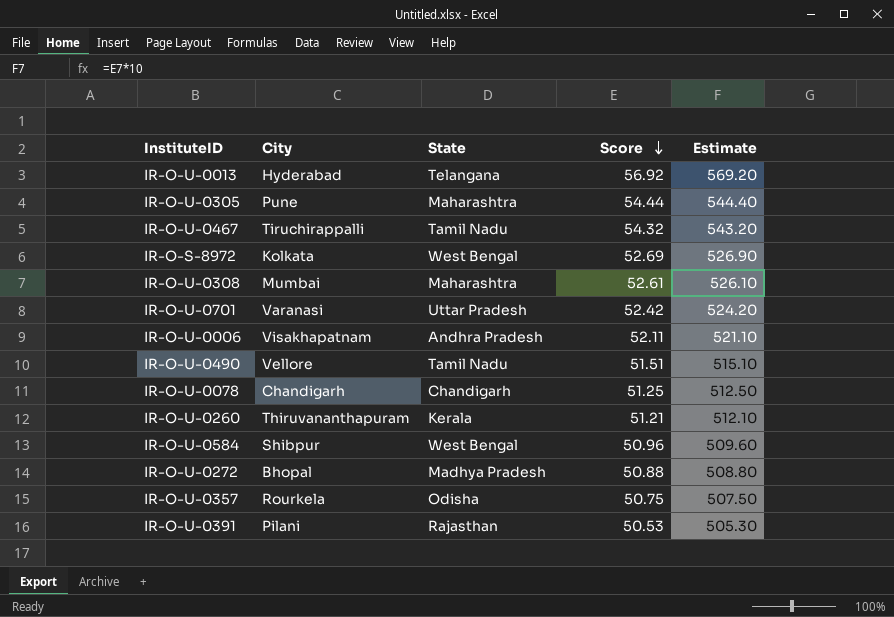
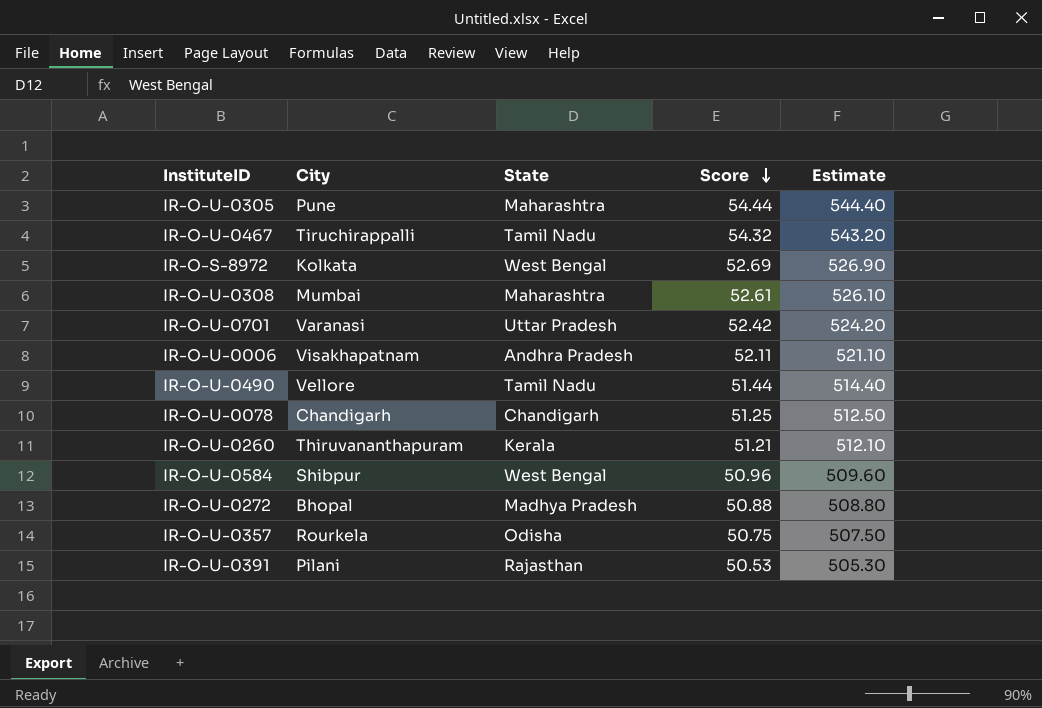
row IR-O-U-0013: Hyderabad | Telangana | 56.92 | 569.20 -> none
IR-O-U-0490 | Score: 51.51 -> 51.44
IR-O-U-0490 | Estimate: 515.10 -> 514.40

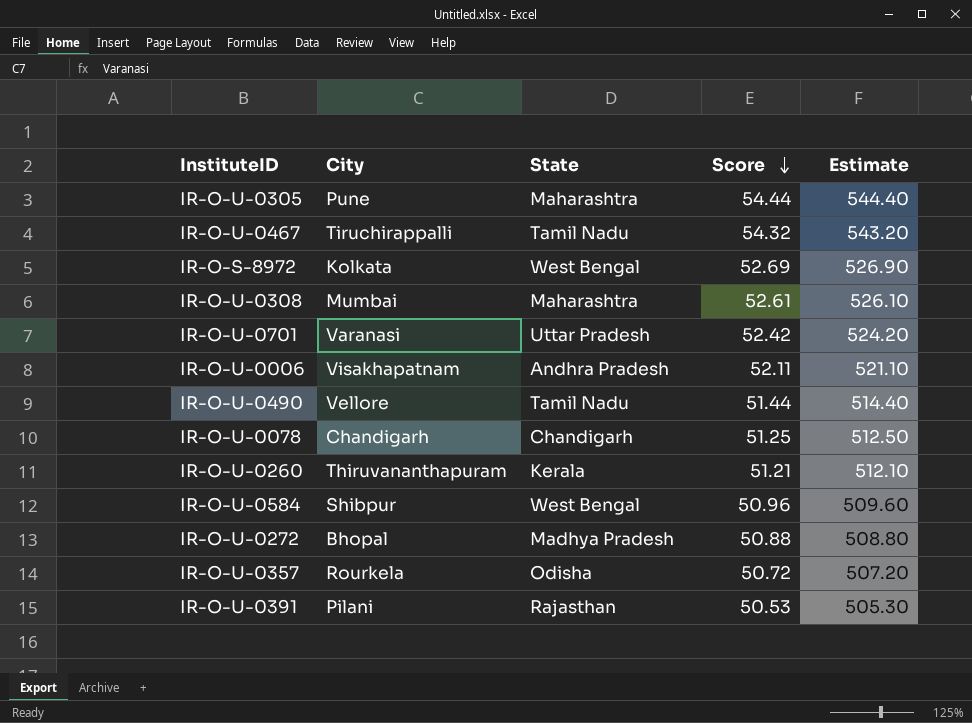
IR-O-U-0357 | Score: 50.75 -> 50.72
IR-O-U-0357 | Estimate: 507.50 -> 507.20

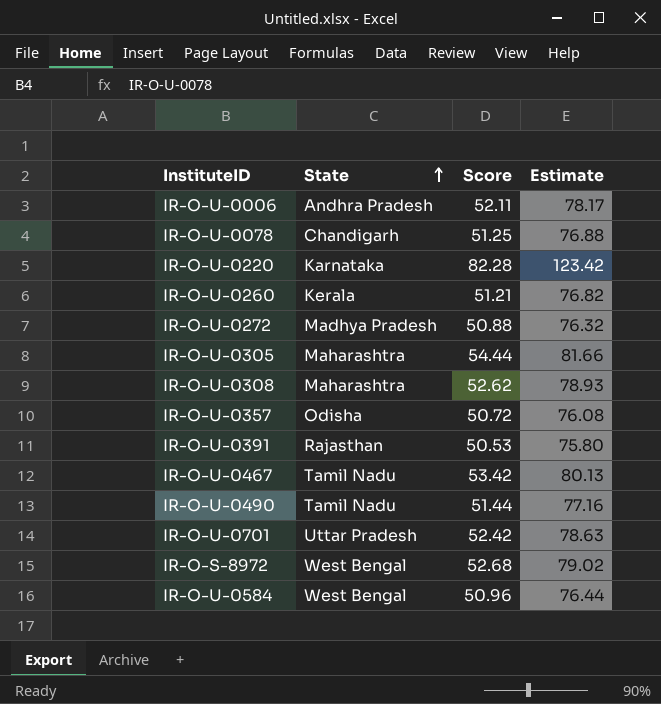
row order: Score descending -> State ascending
column City | position: 2 -> none
column Estimate | formula: [Score] * 10 -> [Score] * 1.5
row IR-O-U-0220: none -> Karnataka | 82.28 | 123.42
IR-O-U-0308 | Score: 52.61 -> 52.62
IR-O-U-0467 | Score: 54.32 -> 53.42
IR-O-S-8972 | Score: 52.69 -> 52.68

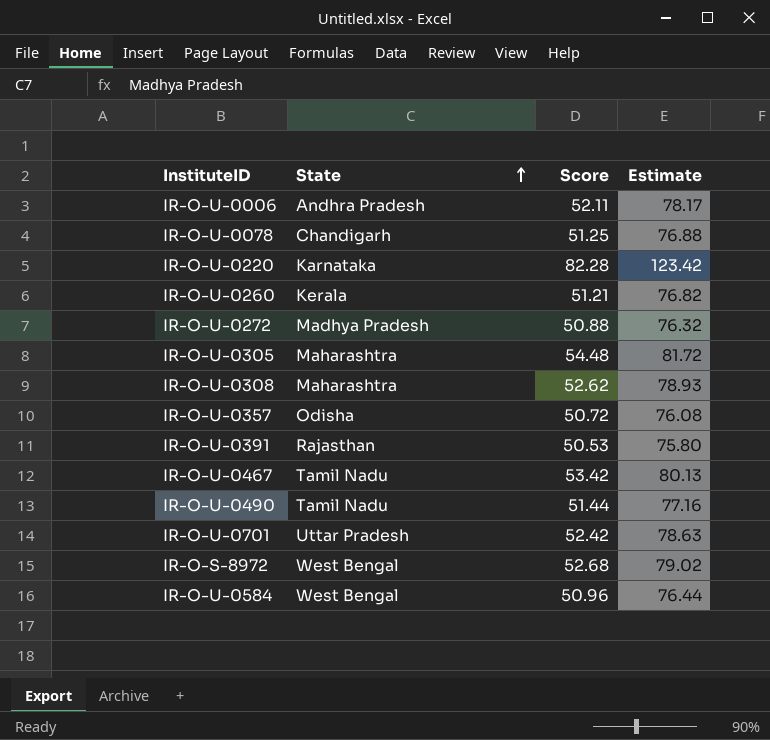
IR-O-U-0305 | Score: 54.44 -> 54.48
IR-O-U-0305 | Estimate: 81.66 -> 81.72

